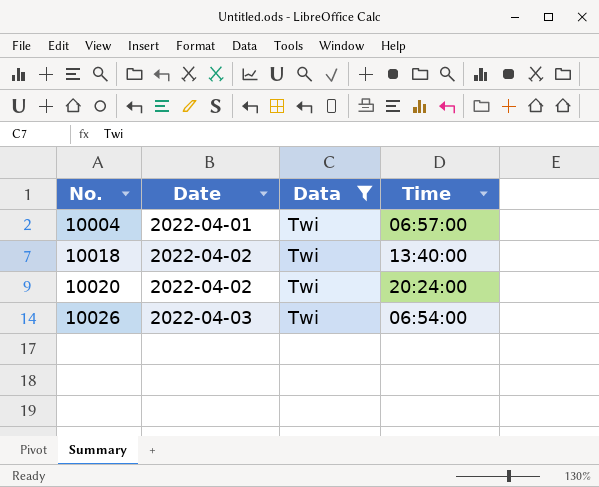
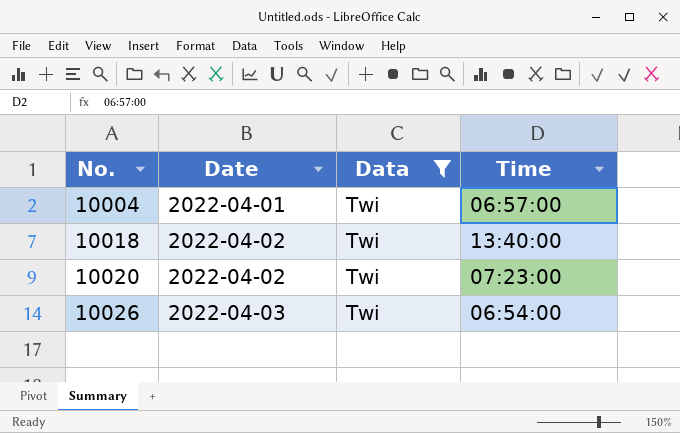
10020 | Time: 20:24:00 -> 07:23:00

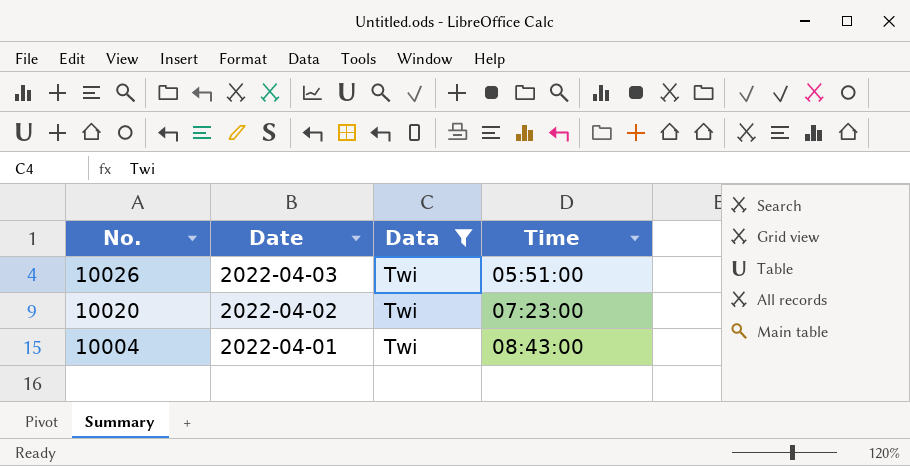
row order: No. ascending -> No. descending
row 10018: 2022-04-02 | Twi | 13:40:00 -> none
10026 | Time: 06:54:00 -> 05:51:00
10004 | Time: 06:57:00 -> 08:43:00

